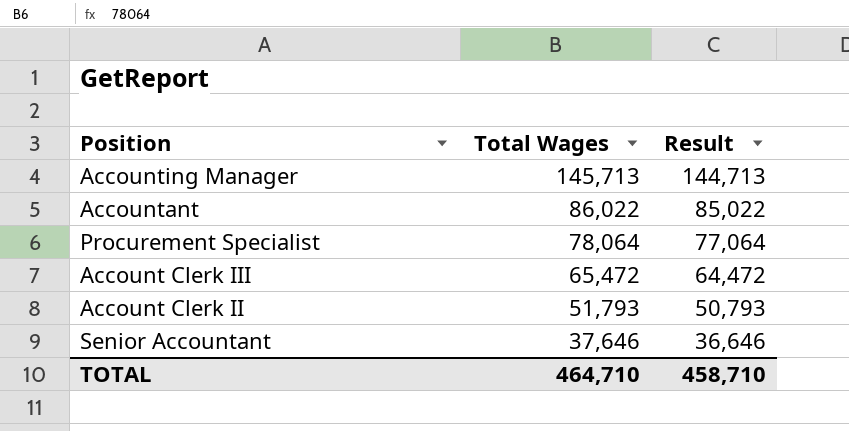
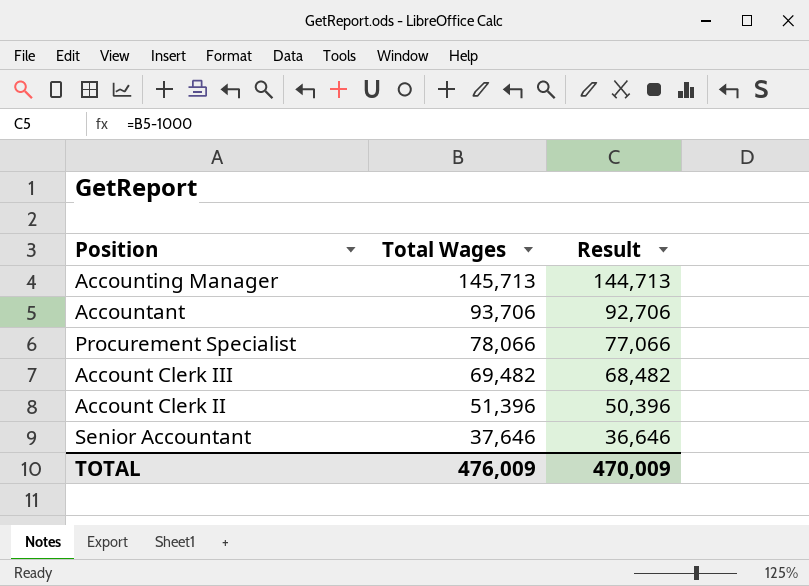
Accountant | Total Wages: 86,022 -> 93,706
Accountant | Result: 85,022 -> 92,706
Procurement Specialist | Total Wages: 78,064 -> 78,066
Procurement Specialist | Result: 77,064 -> 77,066
Account Clerk III | Total Wages: 65,472 -> 69,482
Account Clerk III | Result: 64,472 -> 68,482
Account Clerk II | Total Wages: 51,793 -> 51,396
Account Clerk II | Result: 50,793 -> 50,396
TOTAL | Total Wages: 464,710 -> 476,009
TOTAL | Result: 458,710 -> 470,009

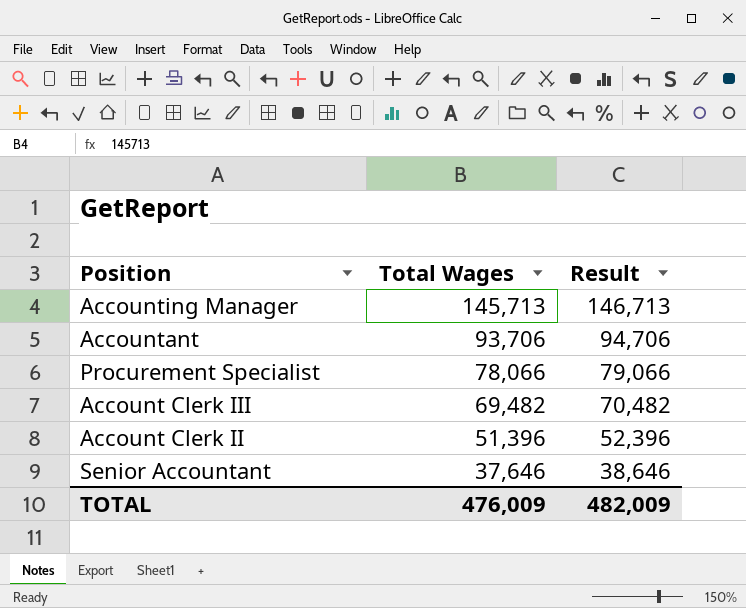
column Result | formula: [Total Wages] - 1000 -> [Total Wages] + 1000
TOTAL | Result: 470,009 -> 482,009

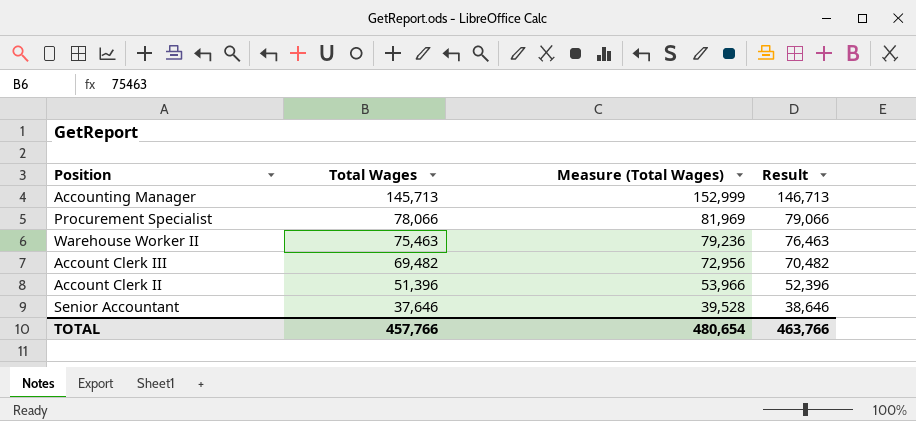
column Measure (Total Wages) | formula: none -> [Total Wages] * 1.05
row Accountant: 93,706 | 94,706 -> none
row Warehouse Worker II: none -> 75,463 | 79,236 | 76,463
TOTAL | Total Wages: 476,009 -> 457,766
TOTAL | Result: 482,009 -> 463,766

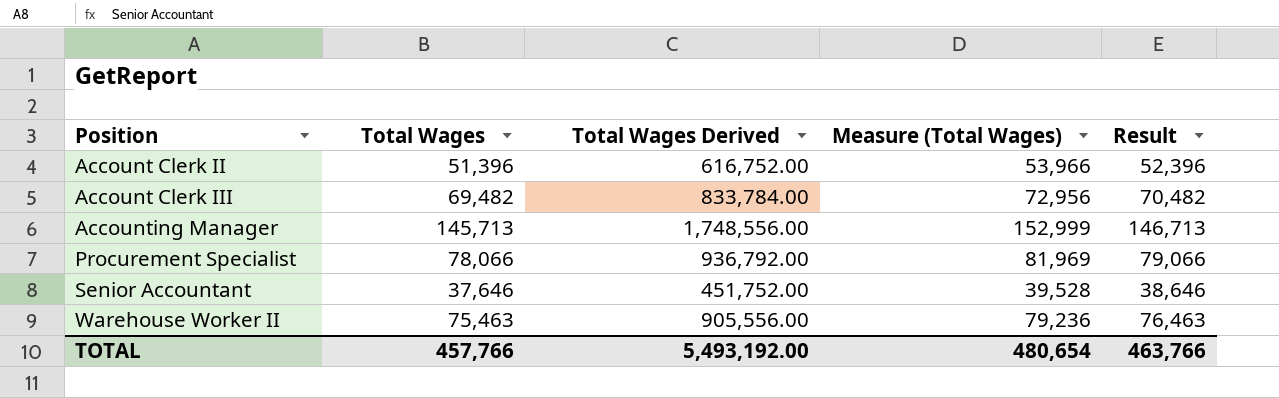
row order: Total Wages descending -> Position ascending
column Total Wages Derived | formula: none -> [Total Wages] * 12

